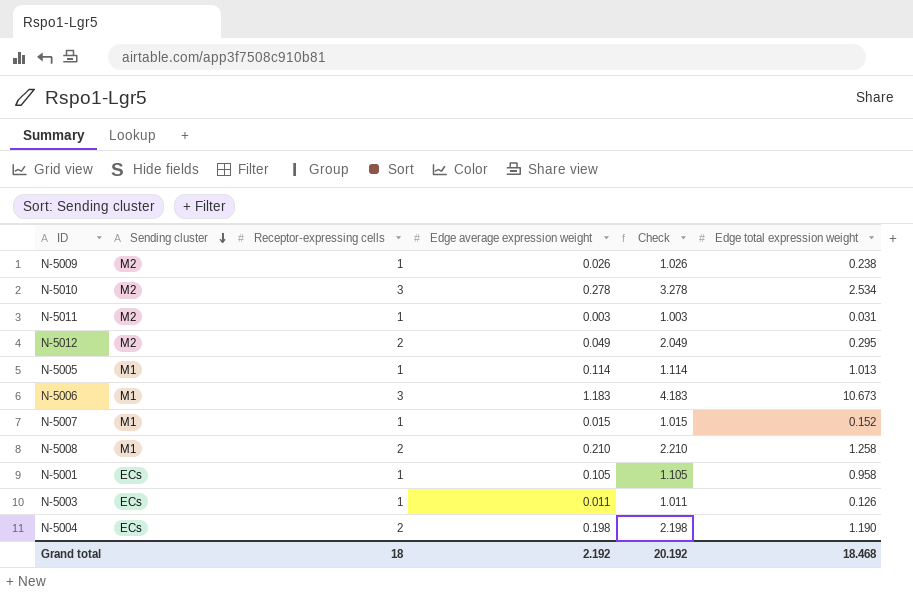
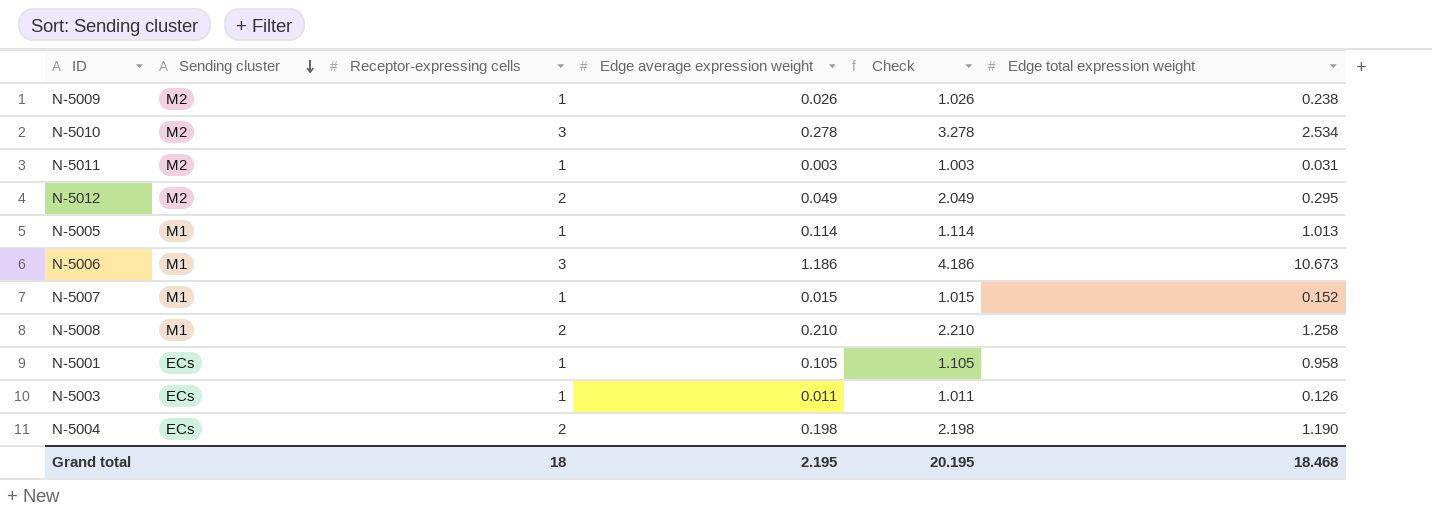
N-5006 | Edge average expression weight: 1.183 -> 1.186
N-5006 | Check: 4.183 -> 4.186
Grand total | Edge average expression weight: 2.192 -> 2.195
Grand total | Check: 20.192 -> 20.195

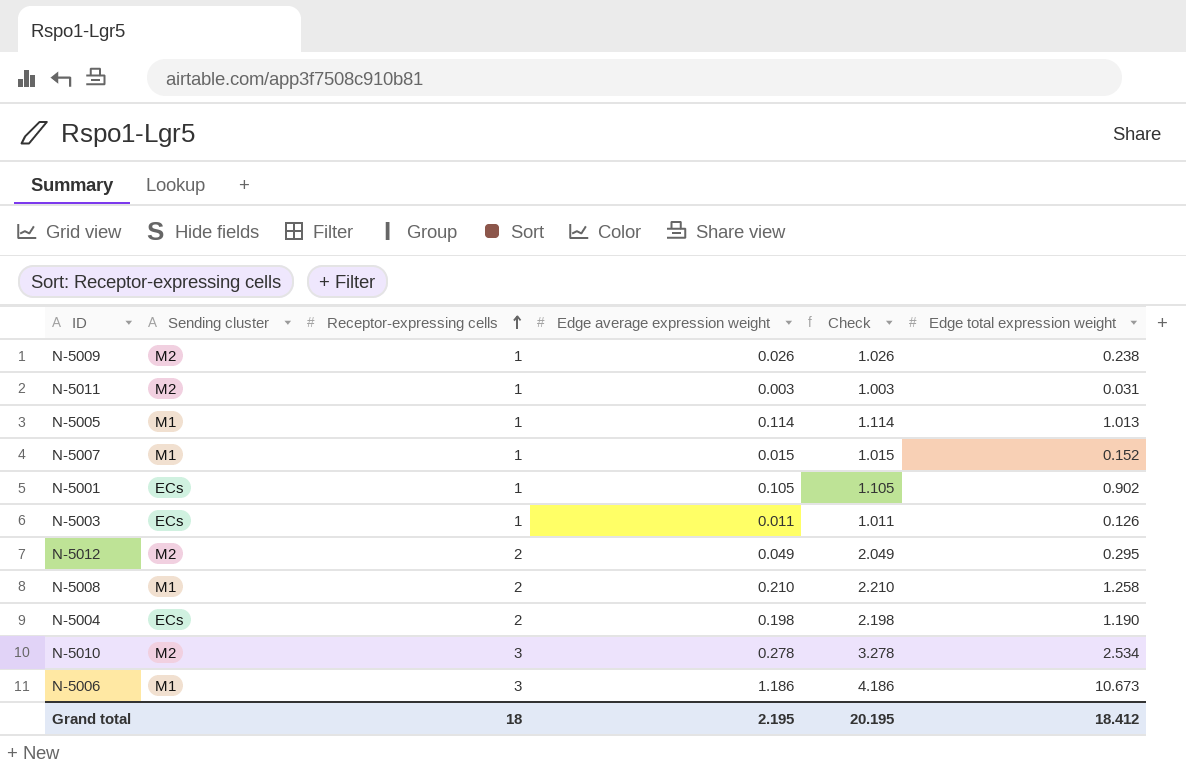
row order: Sending cluster descending -> Receptor-expressing cells ascending
N-5001 | Edge total expression weight: 0.958 -> 0.902
Grand total | Edge total expression weight: 18.468 -> 18.412

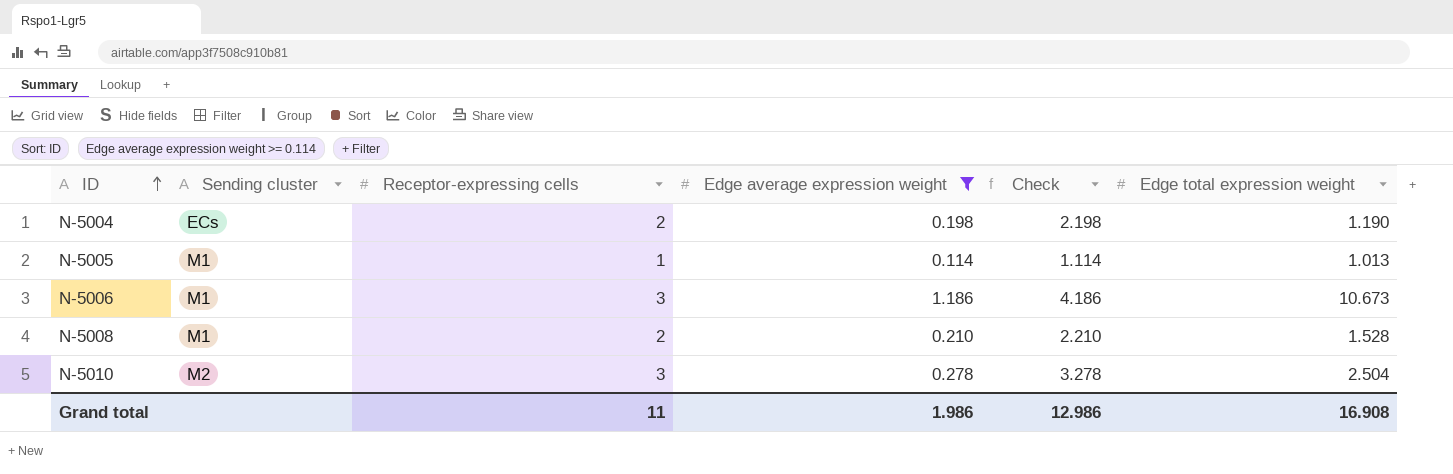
filter: none -> Edge average expression weight >= 0.114
row order: Receptor-expressing cells ascending -> ID ascending
N-5008 | Edge total expression weight: 1.258 -> 1.528
N-5010 | Edge total expression weight: 2.534 -> 2.504
Grand total | Receptor-expressing cells: 18 -> 11
Grand total | Edge average expression weight: 2.195 -> 1.986
Grand total | Check: 20.195 -> 12.986
Grand total | Edge total expression weight: 18.412 -> 16.908

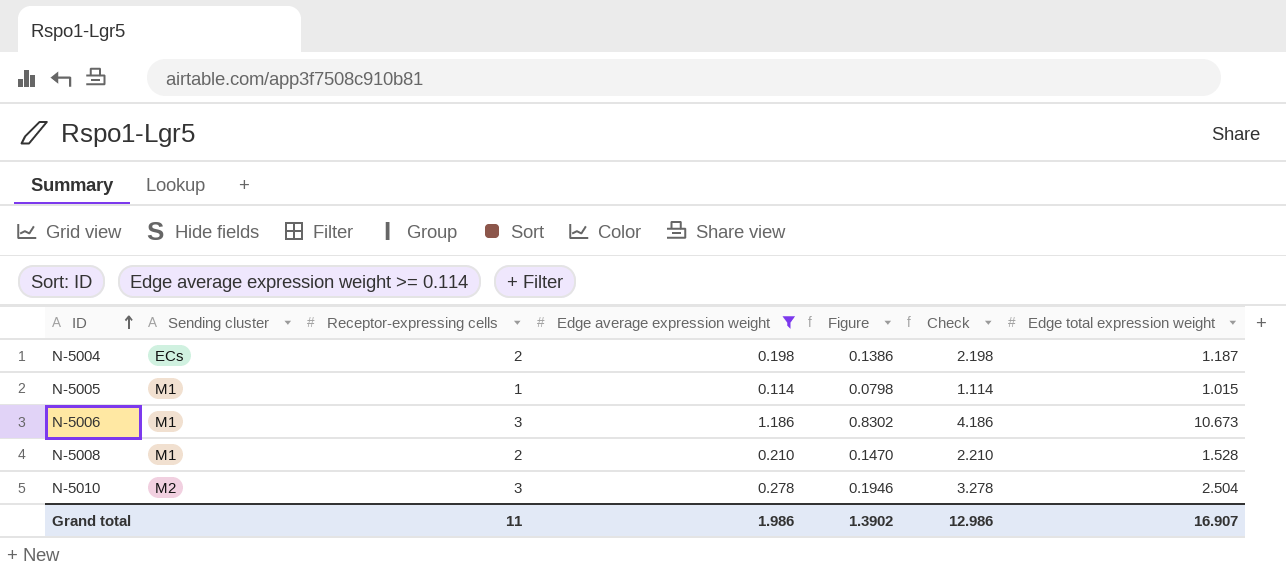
column Figure | formula: none -> [Edge average expression weight] * 0.7
N-5004 | Edge total expression weight: 1.190 -> 1.187
N-5005 | Edge total expression weight: 1.013 -> 1.015
Grand total | Edge total expression weight: 16.908 -> 16.907

